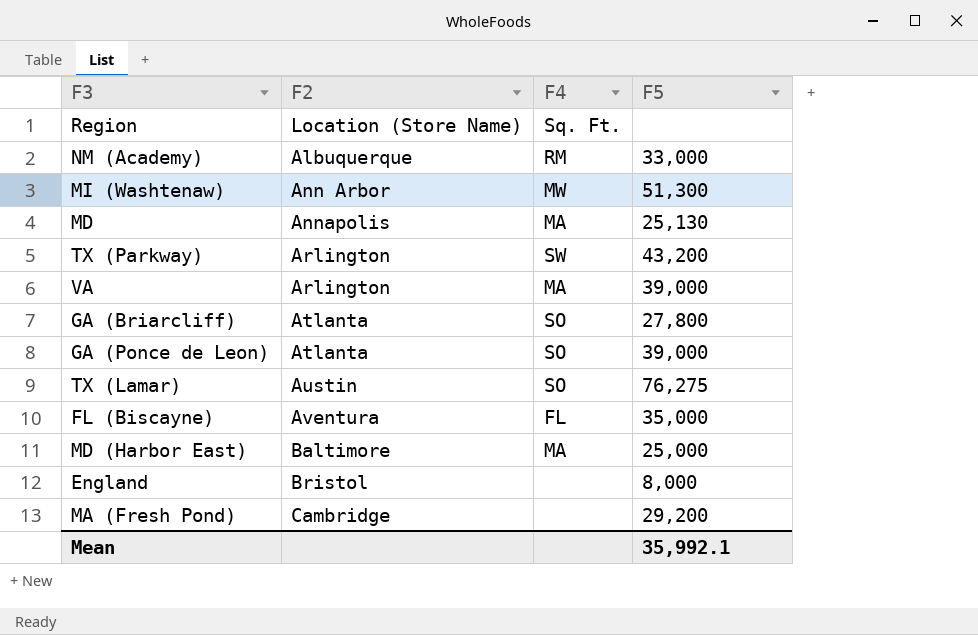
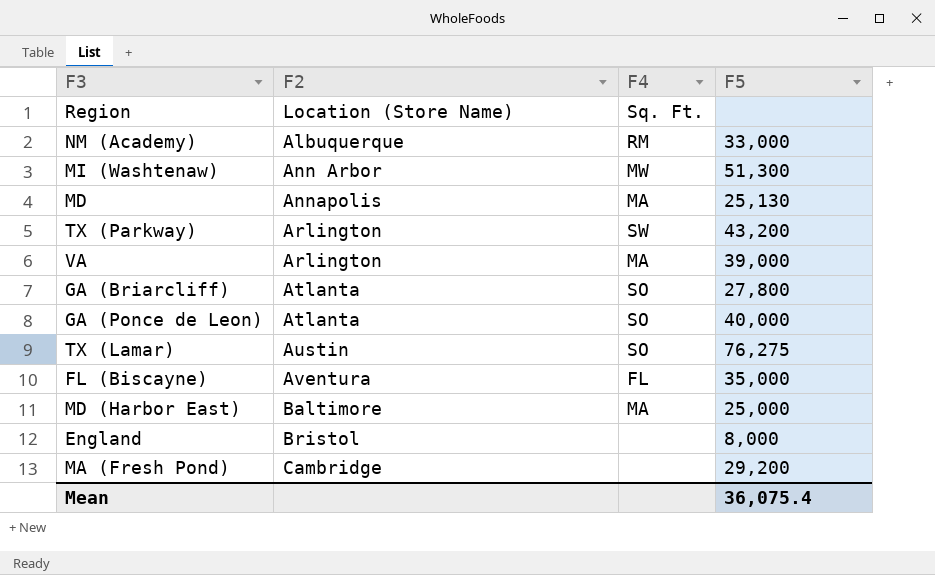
GA (Ponce de Leon) | F5: 39,000 -> 40,000
Mean | F5: 35,992.1 -> 36,075.4

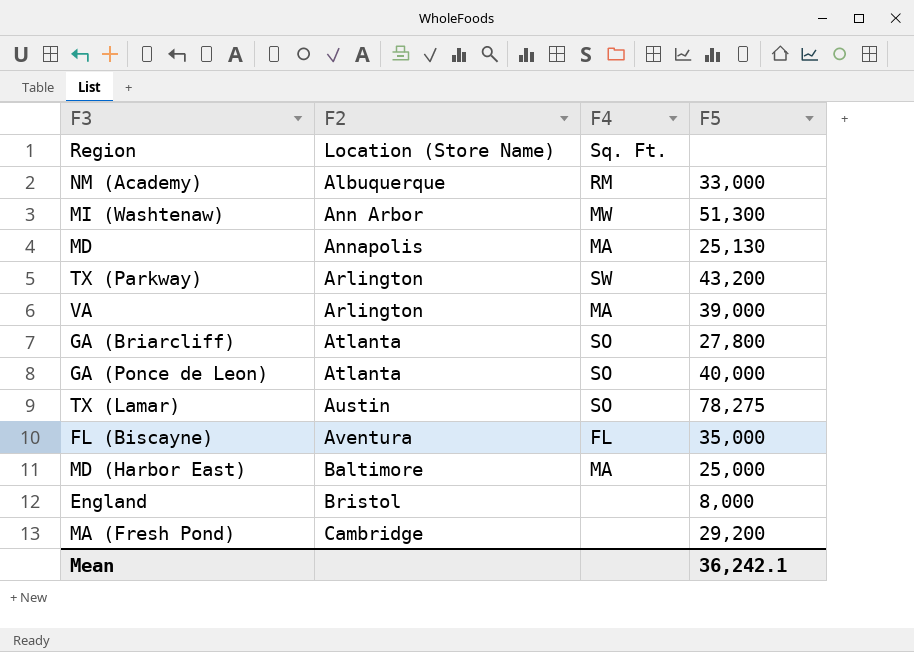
TX (Lamar) | F5: 76,275 -> 78,275
Mean | F5: 36,075.4 -> 36,242.1

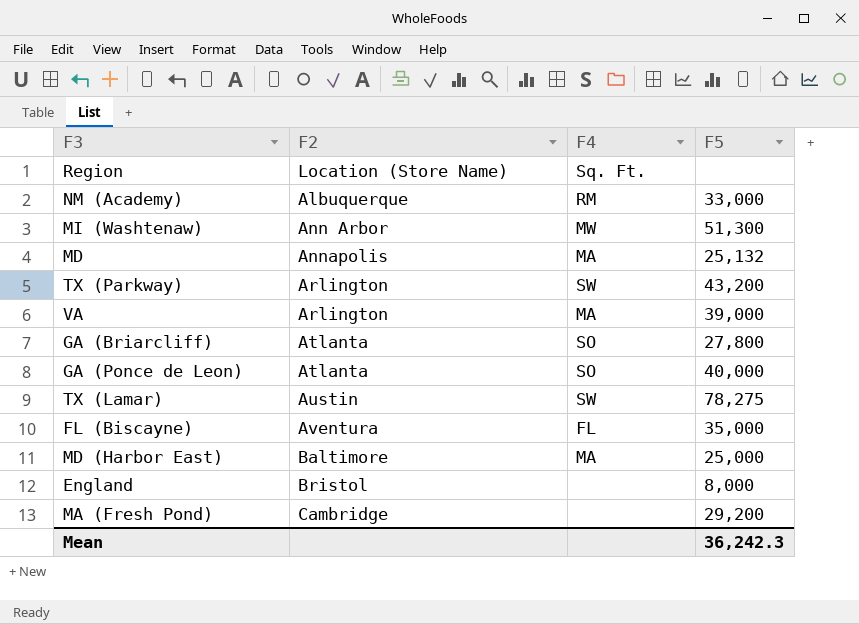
MD | F5: 25,130 -> 25,132
TX (Lamar) | F4: SO -> SW
Mean | F5: 36,242.1 -> 36,242.3

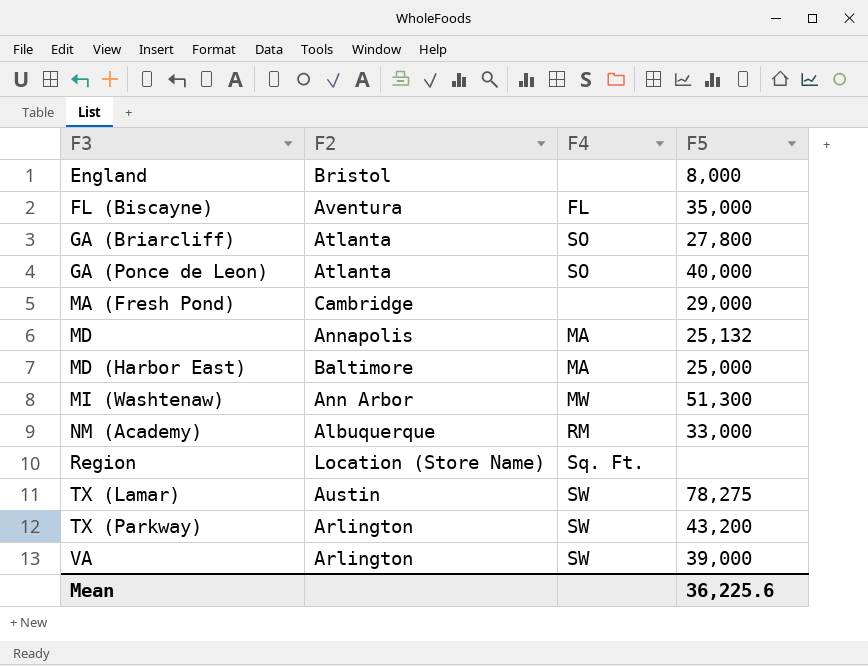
row order: none -> F3 ascending
MA (Fresh Pond) | F5: 29,200 -> 29,000
VA | F4: MA -> SW
Mean | F5: 36,242.3 -> 36,225.6

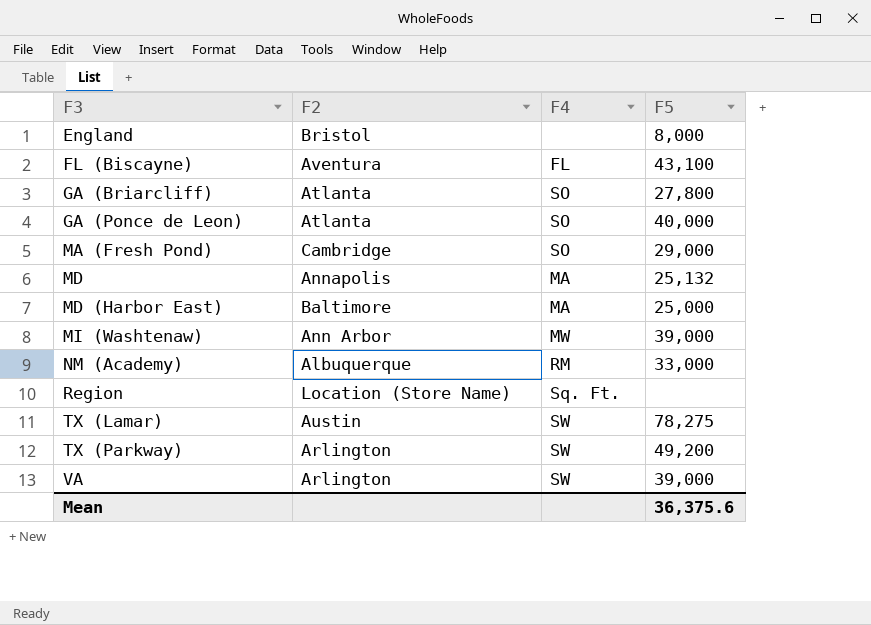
FL (Biscayne) | F5: 35,000 -> 43,100
MA (Fresh Pond) | F4: none -> SO
MI (Washtenaw) | F5: 51,300 -> 39,000
TX (Parkway) | F5: 43,200 -> 49,200
Mean | F5: 36,225.6 -> 36,375.6

